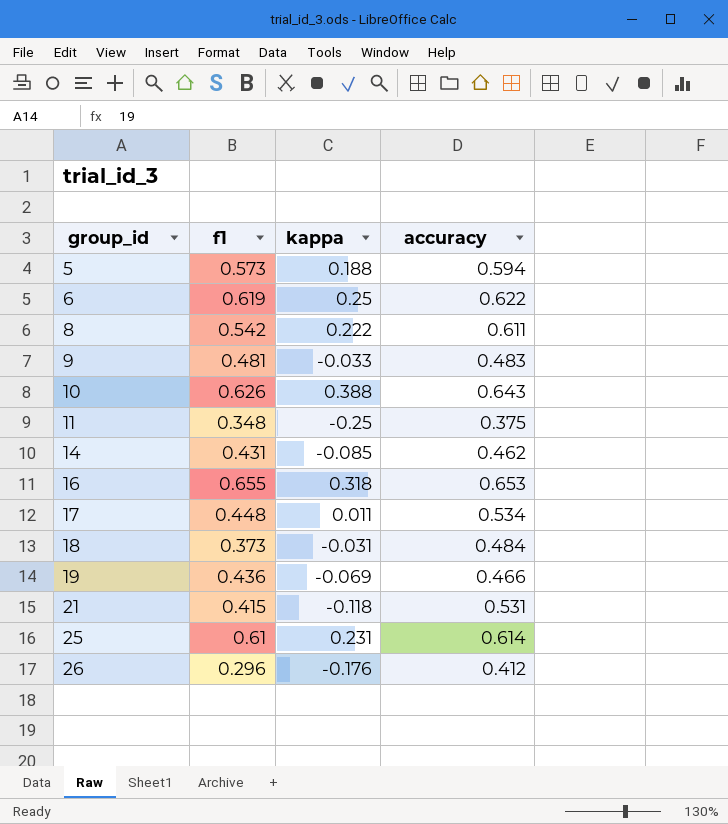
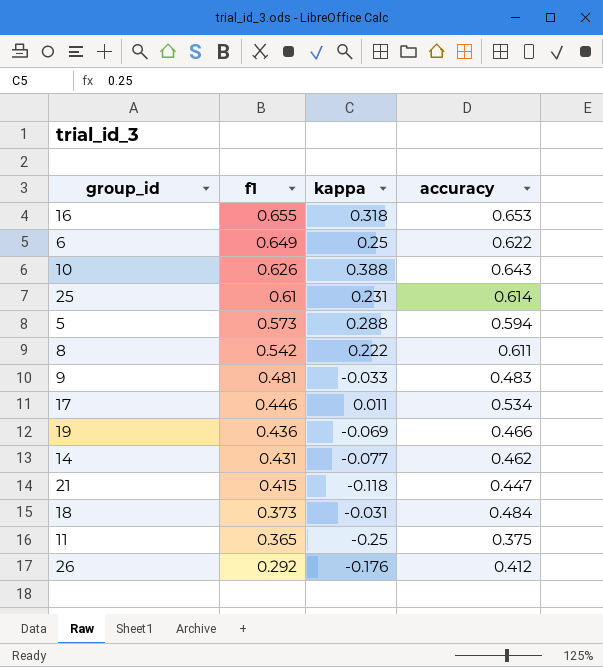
row order: group_id ascending -> f1 descending
6 | f1: 0.619 -> 0.649
5 | kappa: 0.188 -> 0.288
17 | f1: 0.448 -> 0.446
14 | kappa: -0.085 -> -0.077
21 | accuracy: 0.531 -> 0.447
11 | f1: 0.348 -> 0.365
26 | f1: 0.296 -> 0.292

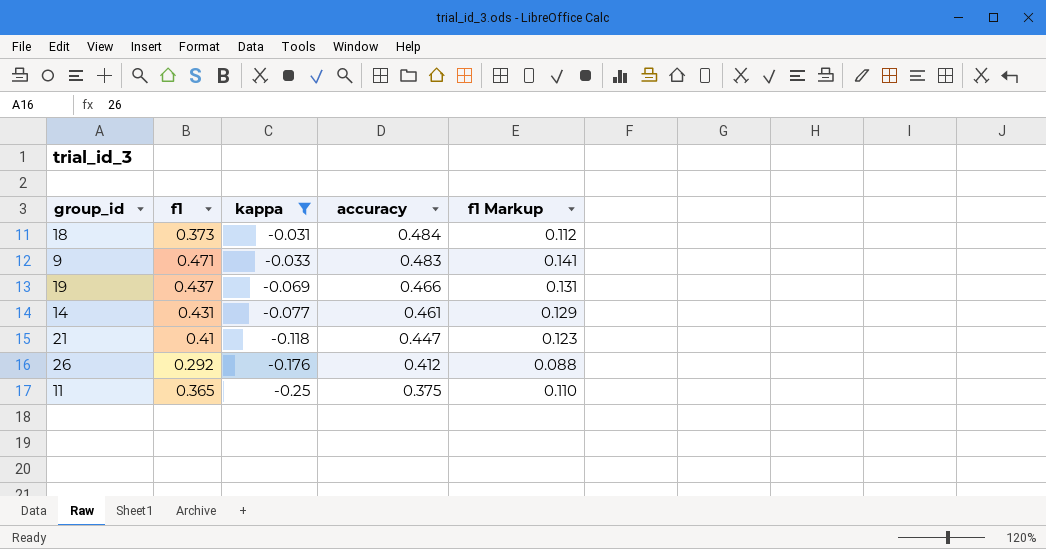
filter: none -> kappa <= -0.031
row order: f1 descending -> kappa descending
column f1 Markup | formula: none -> [f1] * 0.3
9 | f1: 0.481 -> 0.471
19 | f1: 0.436 -> 0.437
14 | accuracy: 0.462 -> 0.461
21 | f1: 0.415 -> 0.41

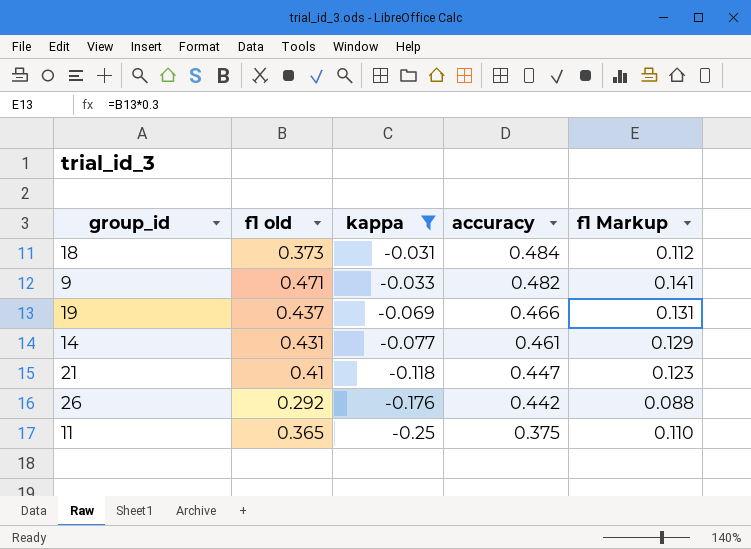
column name: f1 -> f1 old
9 | accuracy: 0.483 -> 0.482
26 | accuracy: 0.412 -> 0.442

